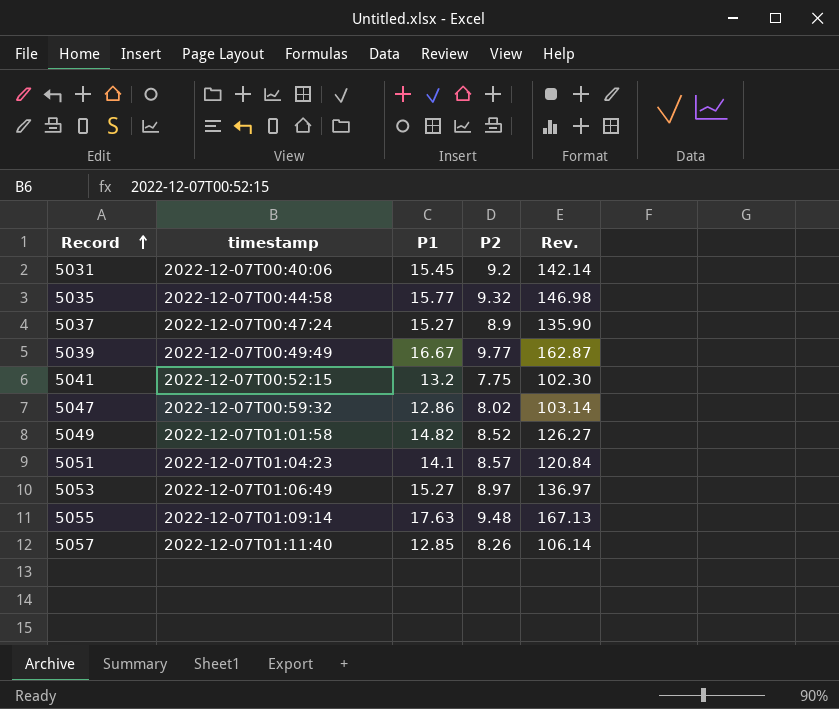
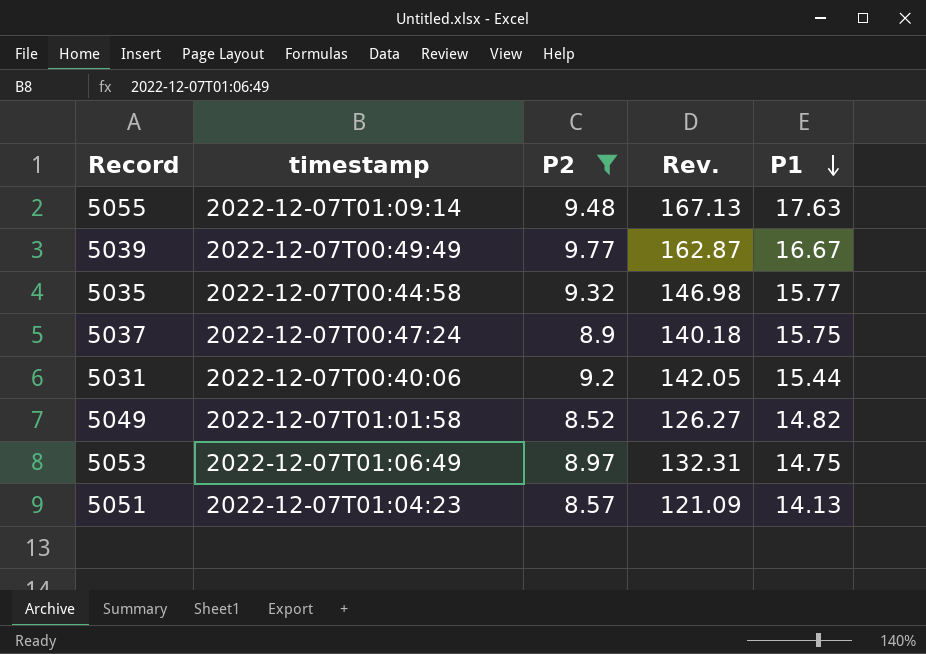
filter: none -> P2 >= 8.52
row order: Record ascending -> P1 descending
column P1 | position: 3 -> 5
5037 | Rev.: 135.90 -> 140.18
5037 | P1: 15.27 -> 15.75
5031 | Rev.: 142.14 -> 142.05
5031 | P1: 15.45 -> 15.44
5053 | Rev.: 136.97 -> 132.31
5053 | P1: 15.27 -> 14.75
5051 | Rev.: 120.84 -> 121.09
5051 | P1: 14.1 -> 14.13

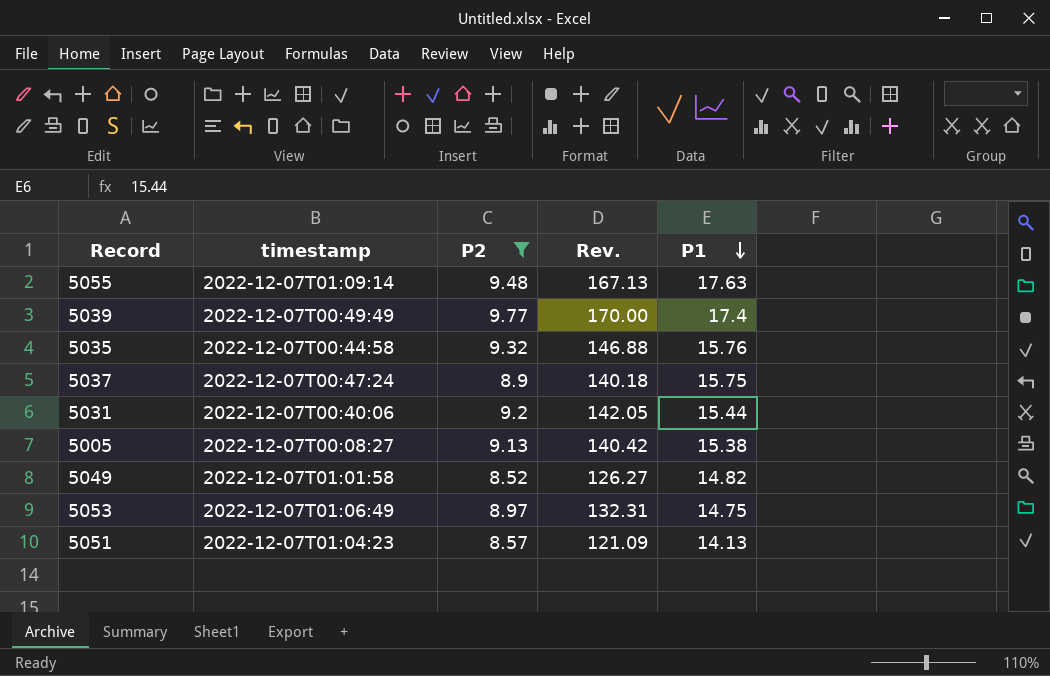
5039 | Rev.: 162.87 -> 170.00
5039 | P1: 16.67 -> 17.4
5035 | Rev.: 146.98 -> 146.88
5035 | P1: 15.77 -> 15.76
row 5005: none -> 2022-12-07T00:08:27 | 9.13 | 140.42 | 15.38

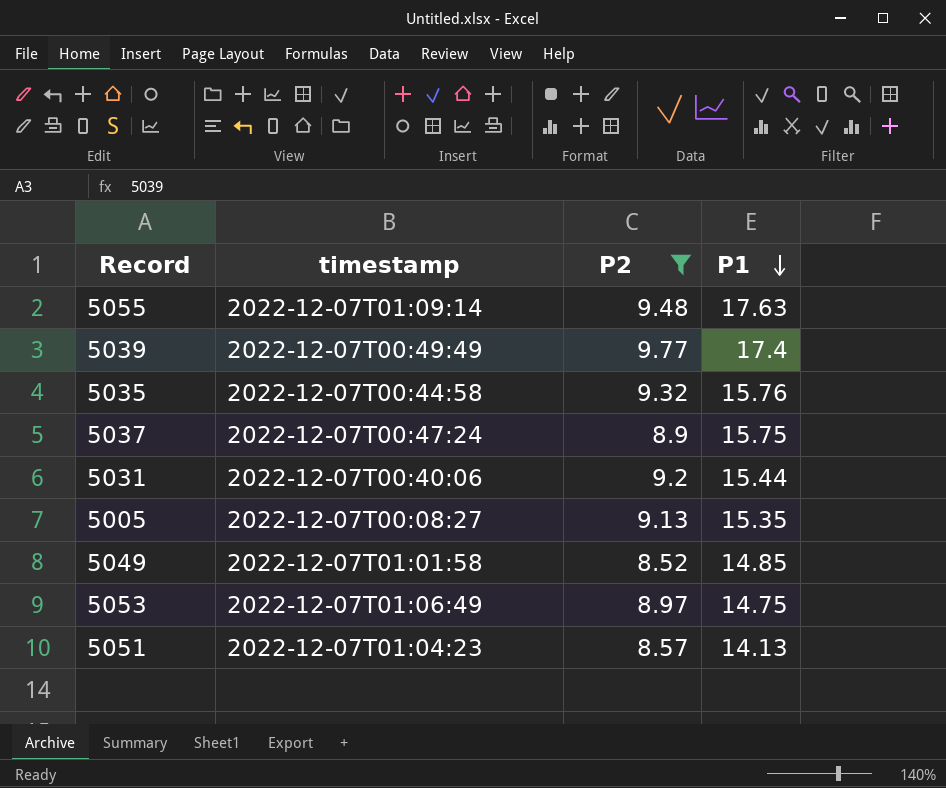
column Rev. | formula: [P2] * [P1] -> none
5005 | P1: 15.38 -> 15.35
5049 | P1: 14.82 -> 14.85

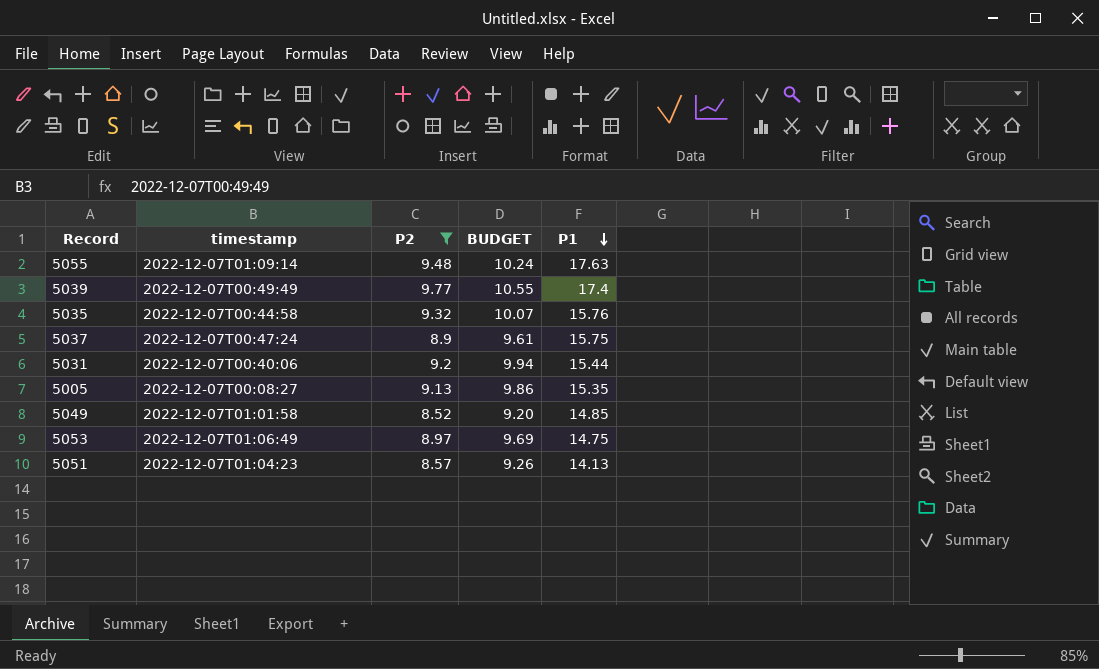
column BUDGET | formula: none -> [P2] * 1.08

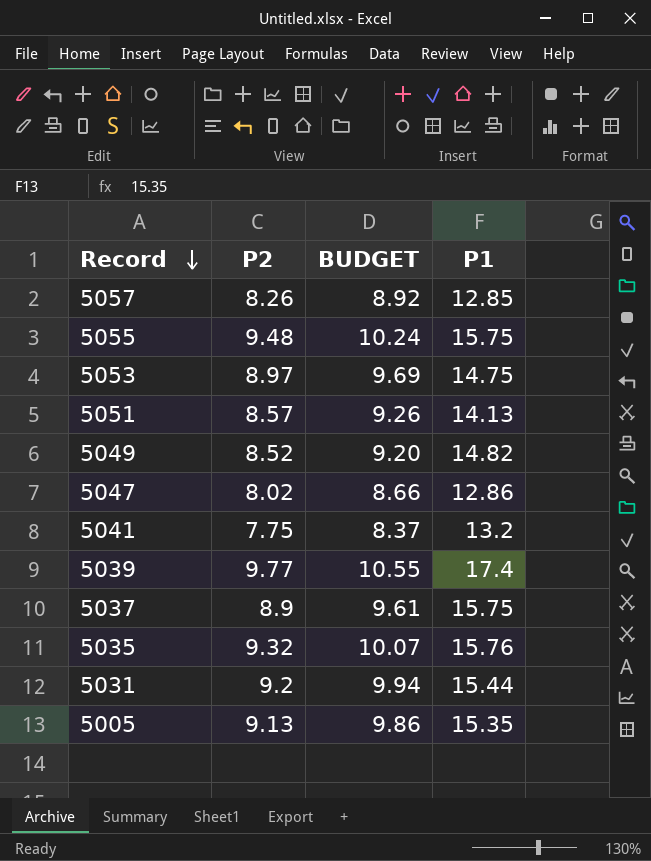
filter: P2 >= 8.52 -> none
row order: P1 descending -> Record descending
column timestamp | position: 2 -> none
5055 | P1: 17.63 -> 15.75
5049 | P1: 14.85 -> 14.82

